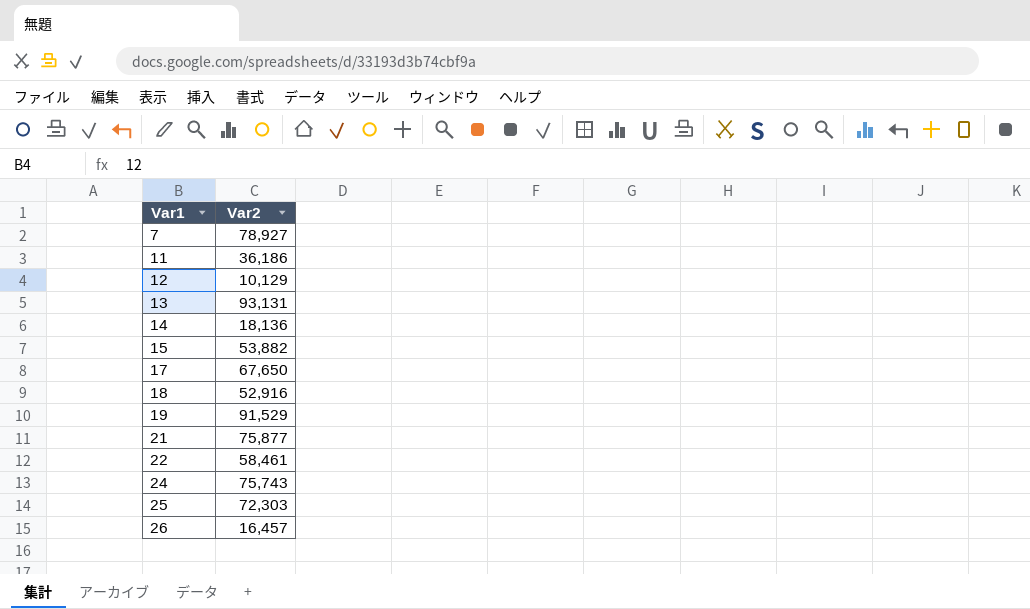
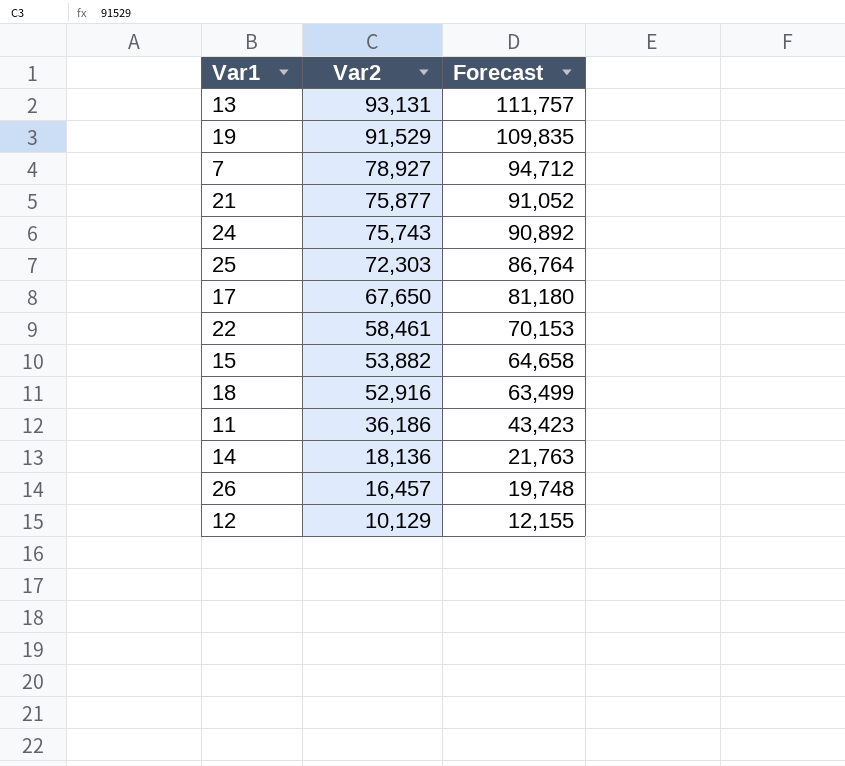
row order: Var1 ascending -> Var2 descending
column Forecast | formula: none -> [Var2] * 1.2

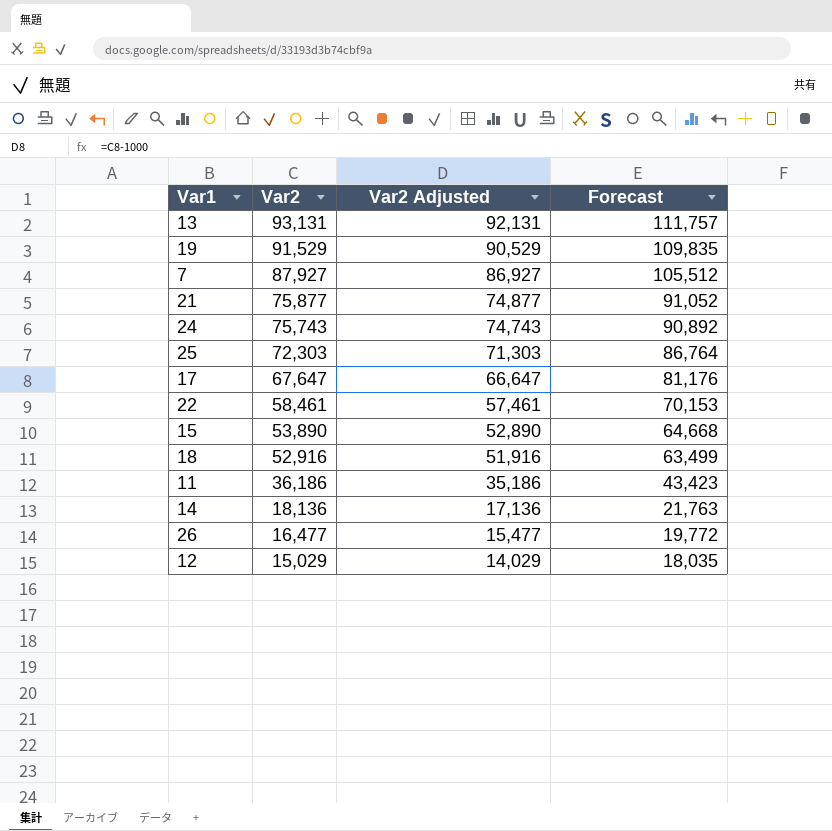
column Var2 Adjusted | formula: none -> [Var2] - 1000
7 | Var2: 78,927 -> 87,927
7 | Forecast: 94,712 -> 105,512
17 | Var2: 67,650 -> 67,647
17 | Forecast: 81,180 -> 81,176
15 | Var2: 53,882 -> 53,890
15 | Forecast: 64,658 -> 64,668
26 | Var2: 16,457 -> 16,477
26 | Forecast: 19,748 -> 19,772
12 | Var2: 10,129 -> 15,029
12 | Forecast: 12,155 -> 18,035

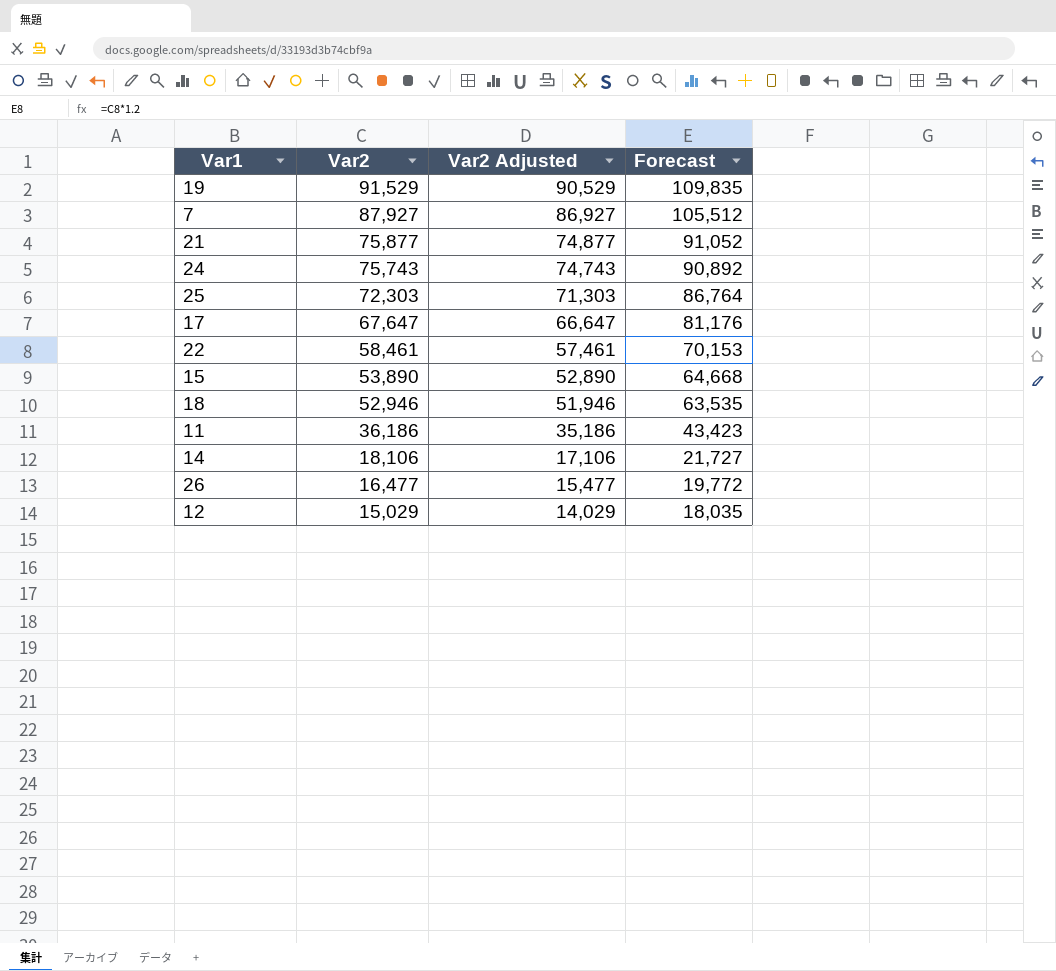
row 13: 93,131 | 92,131 | 111,757 -> none
18 | Var2: 52,916 -> 52,946
18 | Var2 Adjusted: 51,916 -> 51,946
18 | Forecast: 63,499 -> 63,535
14 | Var2: 18,136 -> 18,106
14 | Var2 Adjusted: 17,136 -> 17,106
14 | Forecast: 21,763 -> 21,727

